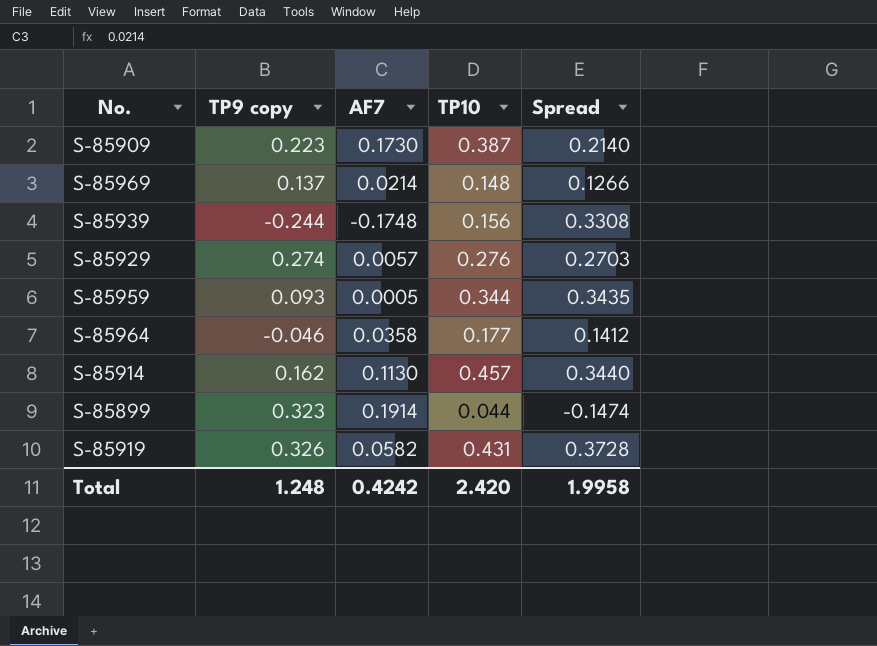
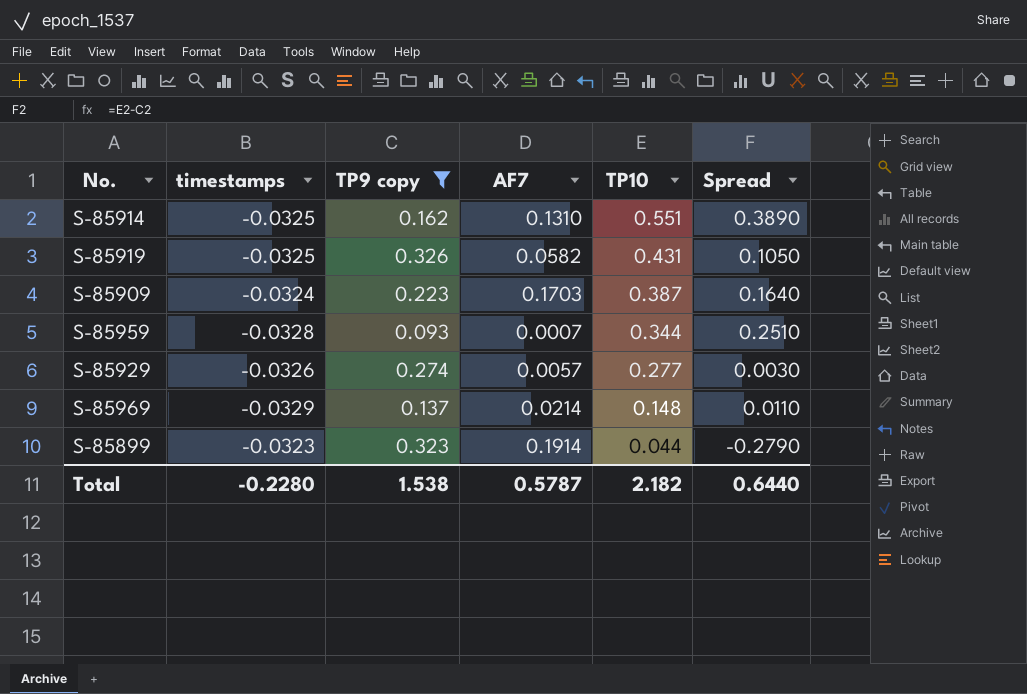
filter: none -> TP9 copy >= 0.093
row order: none -> TP10 descending
column timestamps | position: none -> 2
column Spread | formula: [TP10] - [AF7] -> [TP10] - [TP9 copy]
S-85914 | AF7: 0.1130 -> 0.1310
S-85914 | TP10: 0.457 -> 0.551
S-85909 | AF7: 0.1730 -> 0.1703
S-85959 | AF7: 0.0005 -> 0.0007
S-85929 | TP10: 0.276 -> 0.277
Total | TP9 copy: 1.248 -> 1.538
Total | AF7: 0.4242 -> 0.5787
Total | TP10: 2.420 -> 2.182
Total | Spread: 1.9958 -> 0.6440

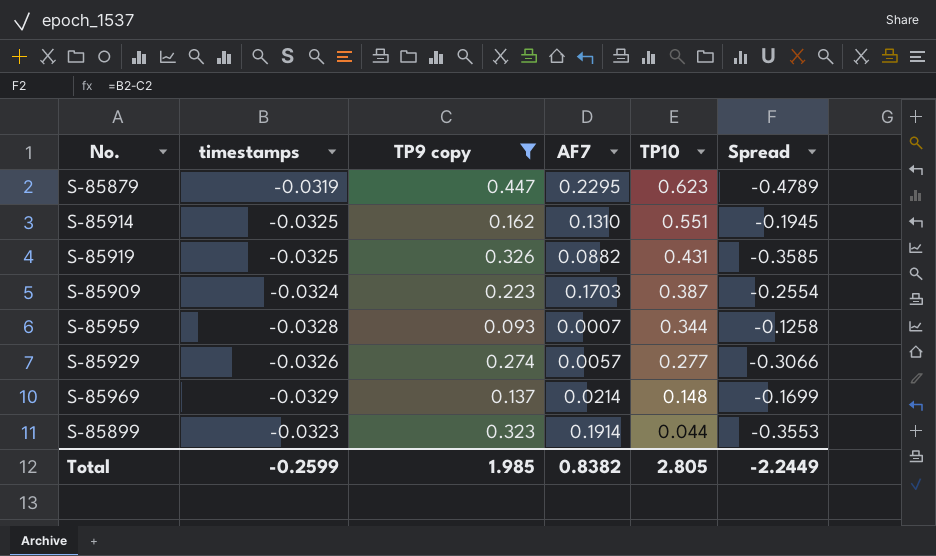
column Spread | formula: [TP10] - [TP9 copy] -> [timestamps] - [TP9 copy]
row S-85879: none -> -0.0319 | 0.447 | 0.2295 | 0.623 | -0.4789
S-85919 | AF7: 0.0582 -> 0.0882
Total | timestamps: -0.2280 -> -0.2599
Total | TP9 copy: 1.538 -> 1.985
Total | AF7: 0.5787 -> 0.8382
Total | TP10: 2.182 -> 2.805
Total | Spread: 0.6440 -> -2.2449

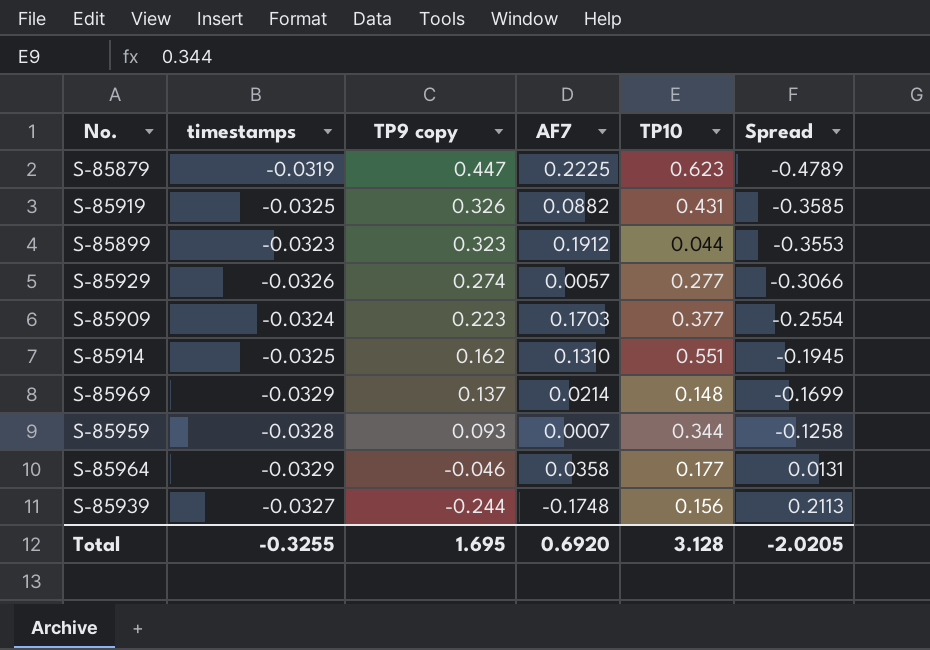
filter: TP9 copy >= 0.093 -> none
row order: TP10 descending -> TP9 copy descending
S-85879 | AF7: 0.2295 -> 0.2225
S-85899 | AF7: 0.1914 -> 0.1912
S-85909 | TP10: 0.387 -> 0.377
Total | timestamps: -0.2599 -> -0.3255
Total | TP9 copy: 1.985 -> 1.695
Total | AF7: 0.8382 -> 0.6920
Total | TP10: 2.805 -> 3.128
Total | Spread: -2.2449 -> -2.0205

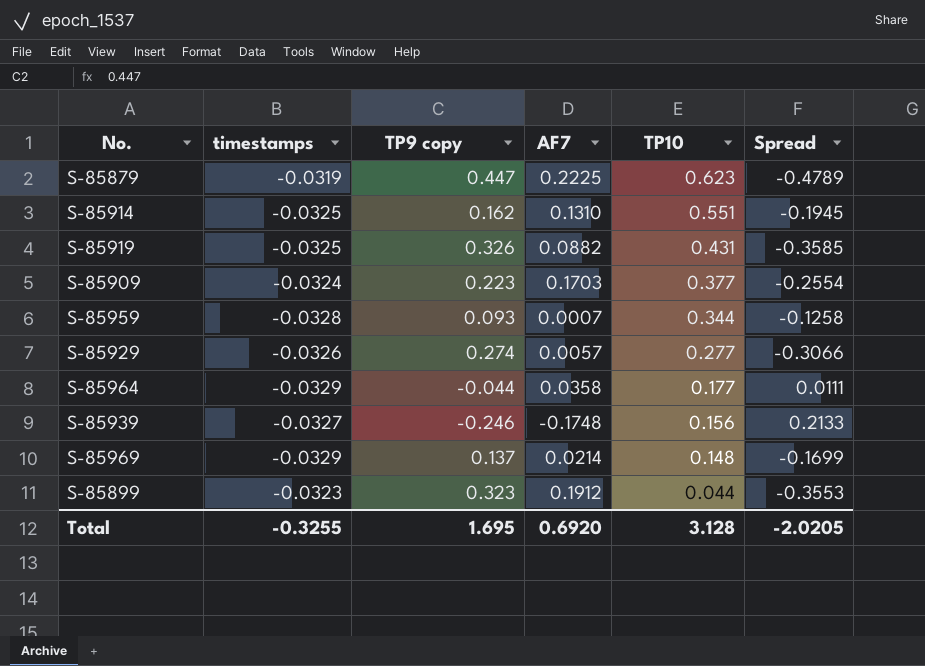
row order: TP9 copy descending -> TP10 descending
S-85964 | TP9 copy: -0.046 -> -0.044
S-85964 | Spread: 0.0131 -> 0.0111
S-85939 | TP9 copy: -0.244 -> -0.246
S-85939 | Spread: 0.2113 -> 0.2133

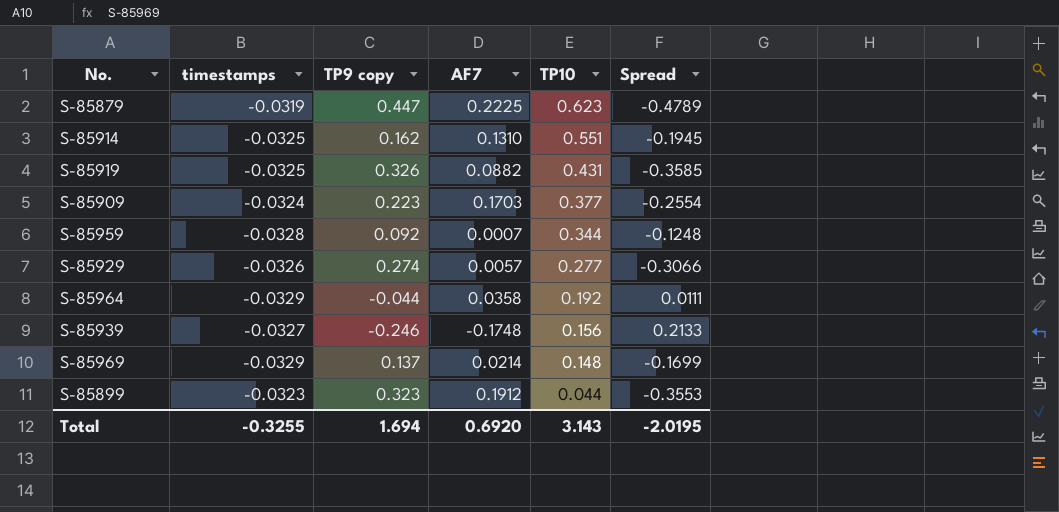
S-85959 | TP9 copy: 0.093 -> 0.092
S-85959 | Spread: -0.1258 -> -0.1248
S-85964 | TP10: 0.177 -> 0.192
Total | TP9 copy: 1.695 -> 1.694
Total | TP10: 3.128 -> 3.143
Total | Spread: -2.0205 -> -2.0195

